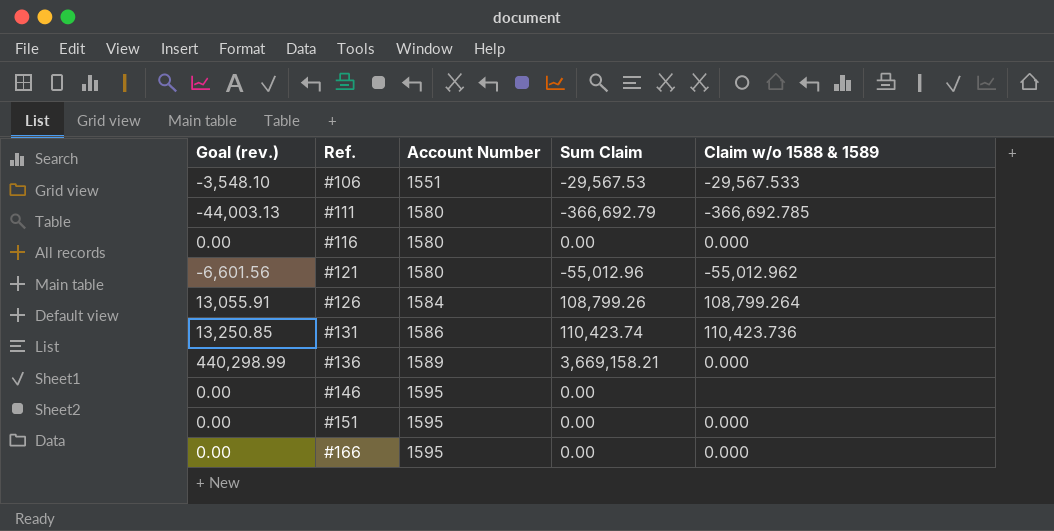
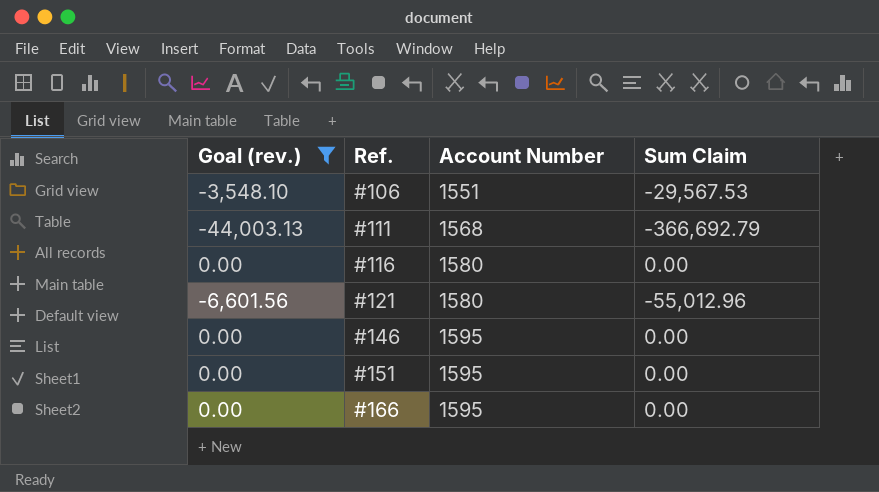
filter: none -> Goal (rev.) <= 0.00
column Claim w/o 1588 & 1589 | position: 5 -> none
#111 | Account Number: 1580 -> 1568

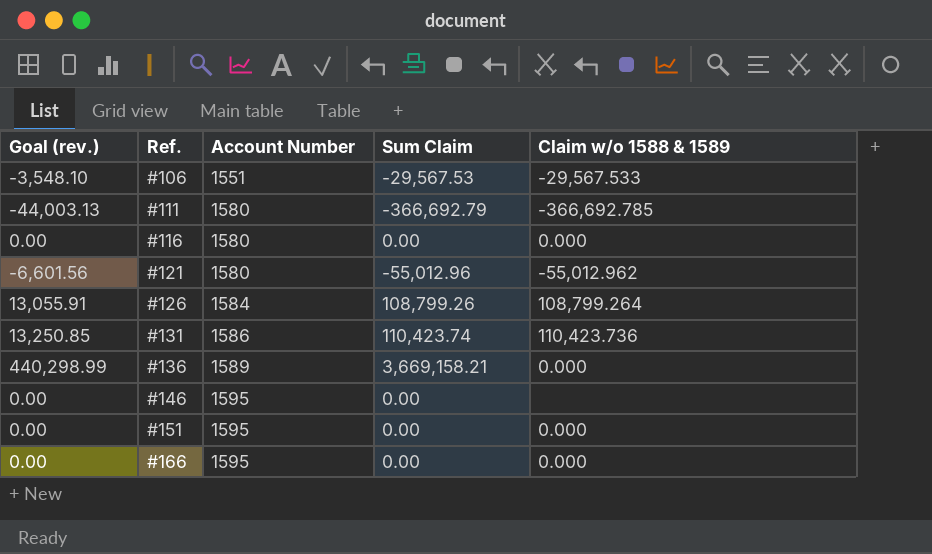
filter: Goal (rev.) <= 0.00 -> none
column Claim w/o 1588 & 1589 | position: none -> 5
#111 | Account Number: 1568 -> 1580

